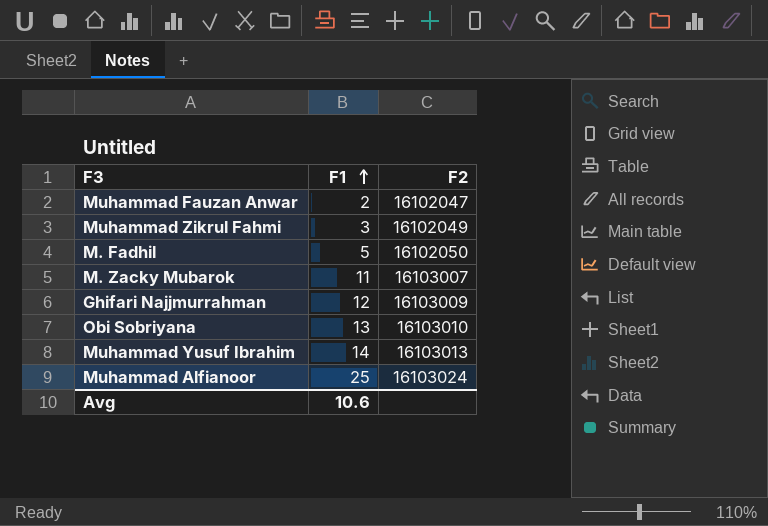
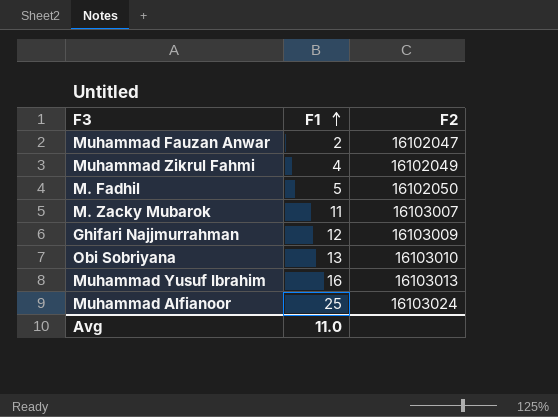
Muhammad Zikrul Fahmi | F1: 3 -> 4
Muhammad Yusuf Ibrahim | F1: 14 -> 16
Avg | F1: 10.6 -> 11.0

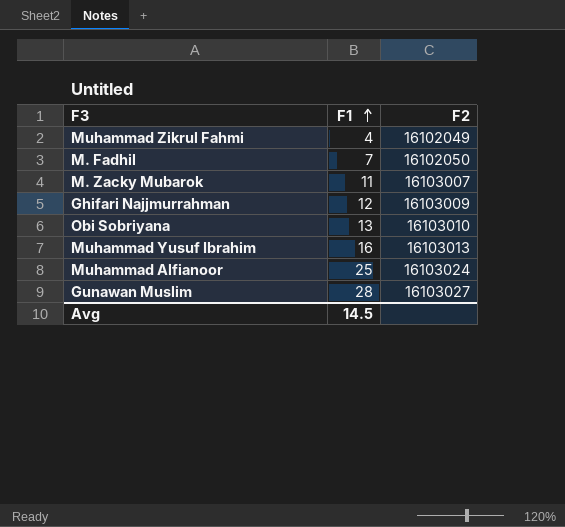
row Muhammad Fauzan Anwar: 2 | 16102047 -> none
M. Fadhil | F1: 5 -> 7
row Gunawan Muslim: none -> 28 | 16103027
Avg | F1: 11.0 -> 14.5

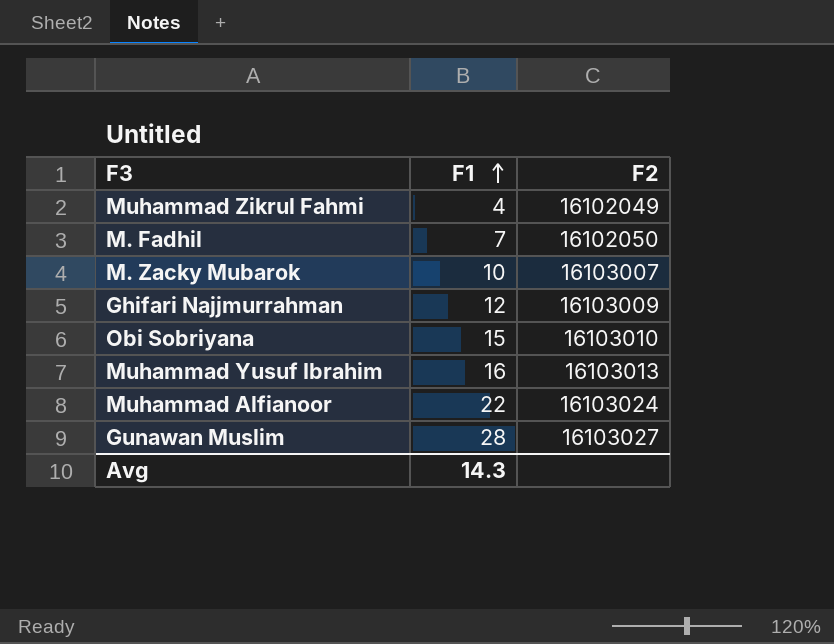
M. Zacky Mubarok | F1: 11 -> 10
Obi Sobriyana | F1: 13 -> 15
Muhammad Alfianoor | F1: 25 -> 22
Avg | F1: 14.5 -> 14.3

